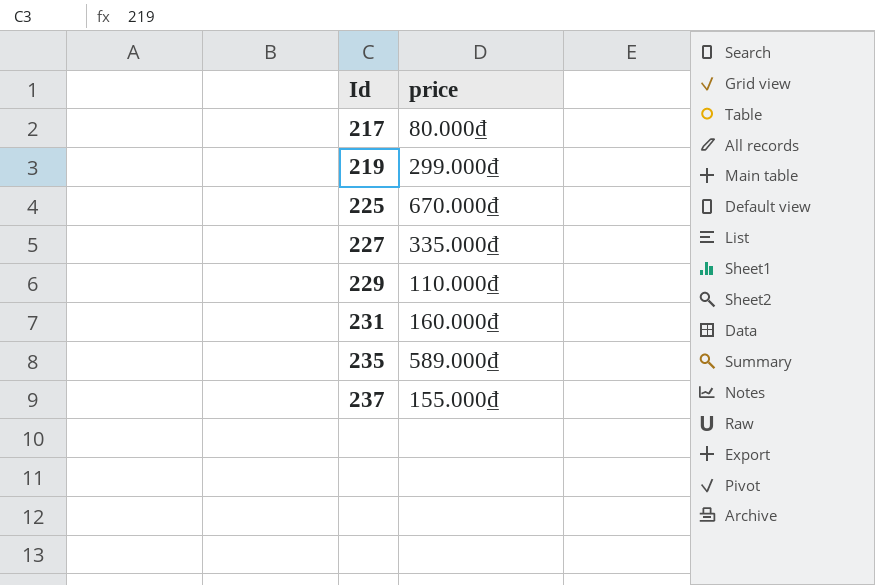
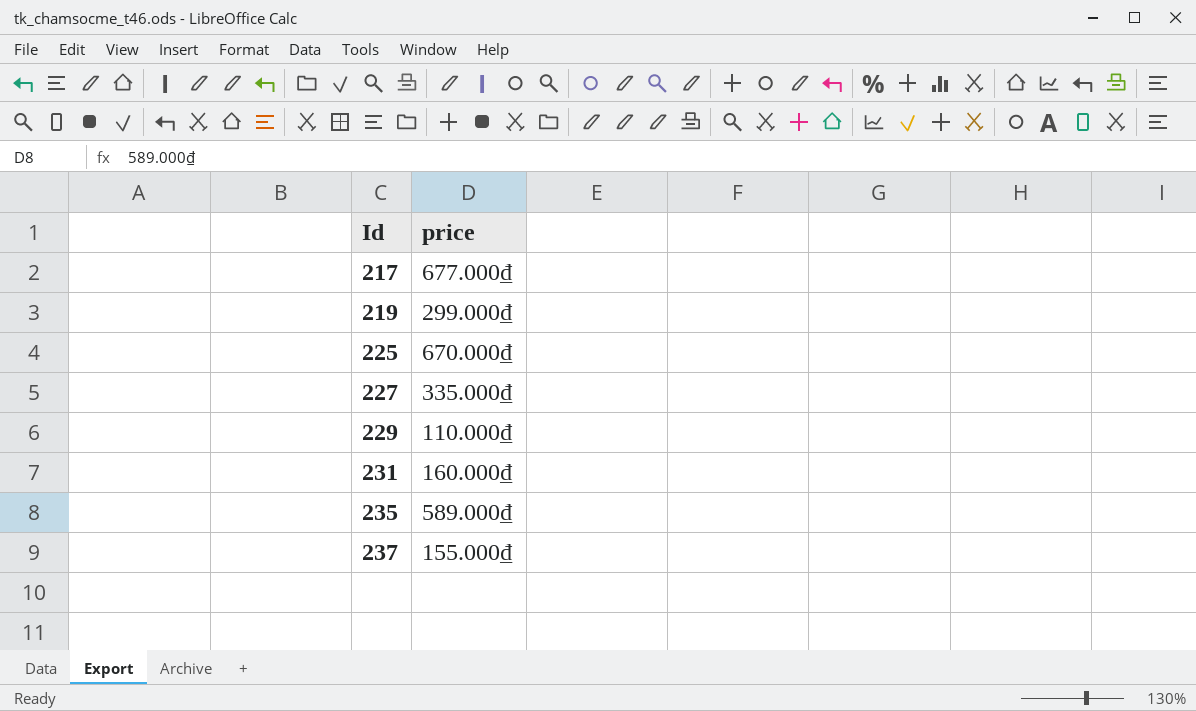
217 | price: 80.000₫ -> 677.000₫

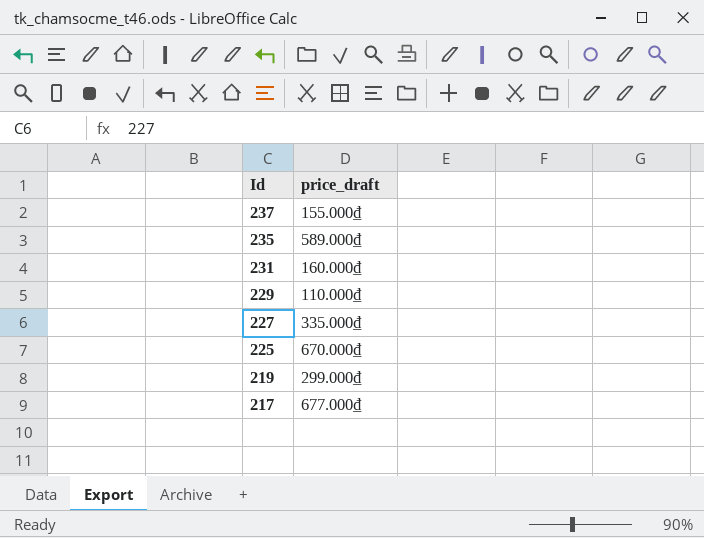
row order: Id ascending -> Id descending
column name: price -> price_draft

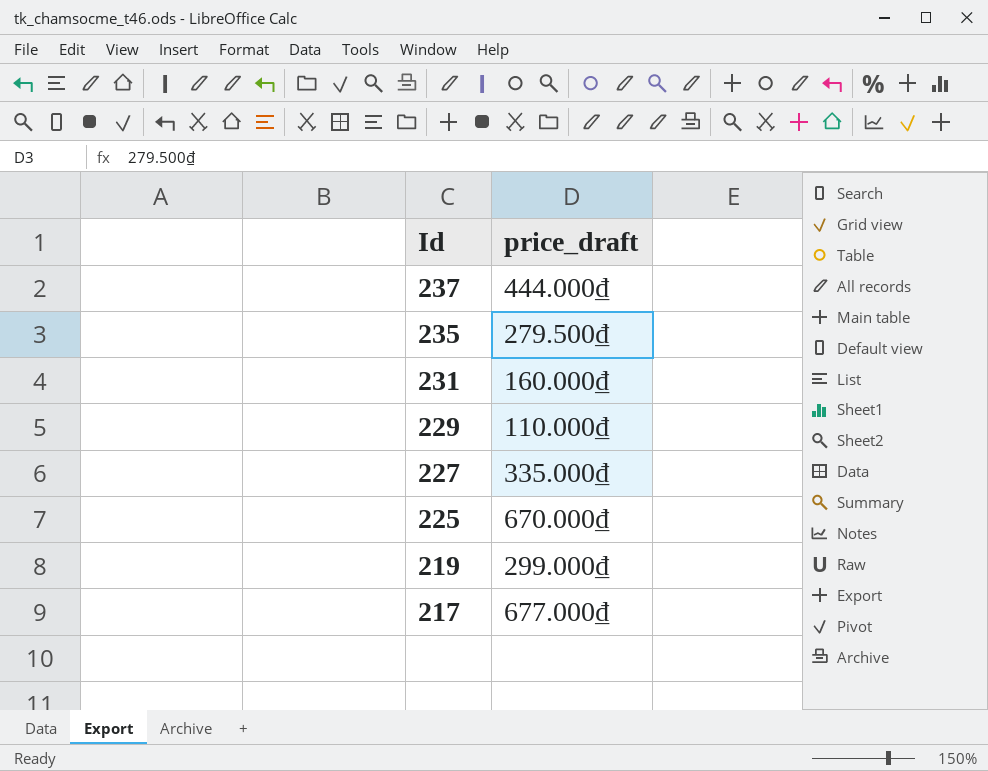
237 | price_draft: 155.000₫ -> 444.000₫
235 | price_draft: 589.000₫ -> 279.500₫

